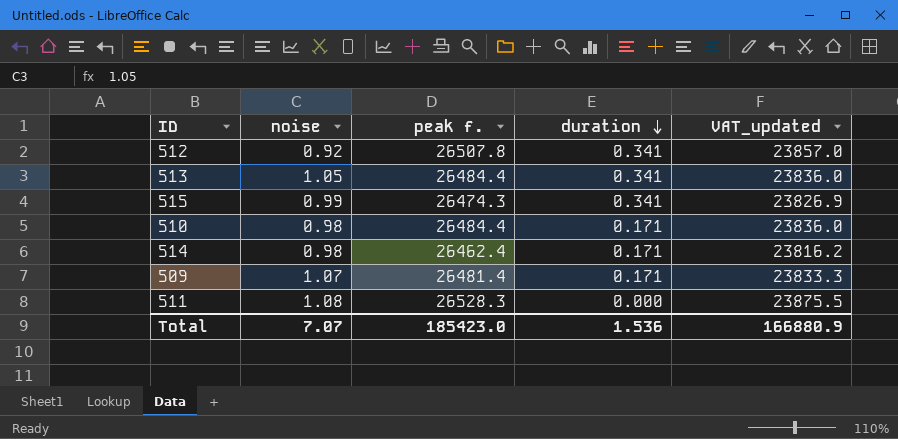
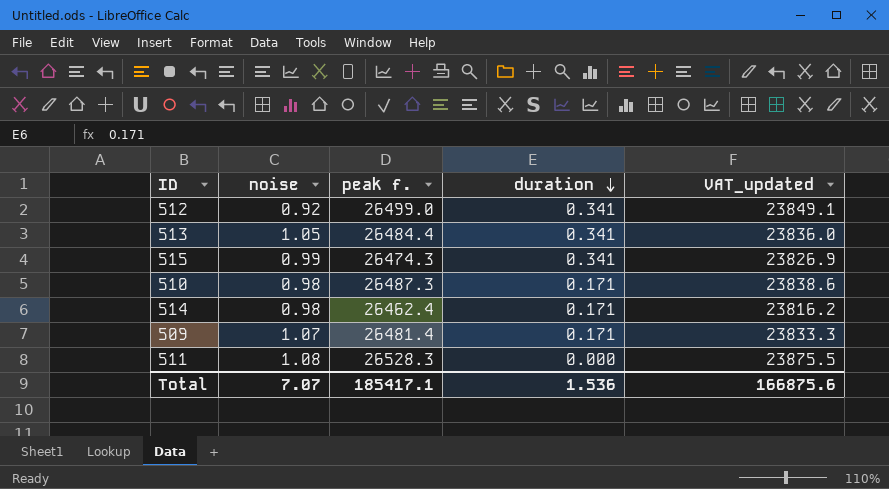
512 | peak f.: 26507.8 -> 26499.0
512 | VAT_updated: 23857.0 -> 23849.1
510 | peak f.: 26484.4 -> 26487.3
510 | VAT_updated: 23836.0 -> 23838.6
Total | peak f.: 185423.0 -> 185417.1
Total | VAT_updated: 166880.9 -> 166875.6

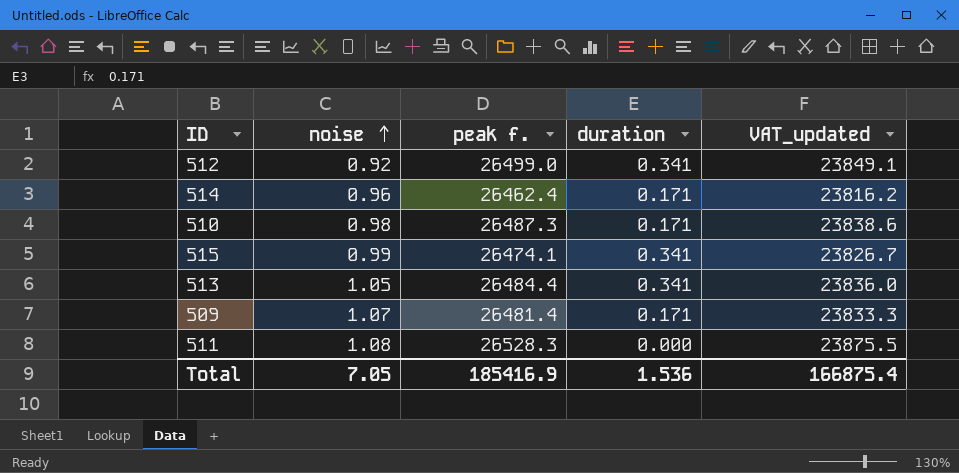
row order: duration descending -> noise ascending
514 | noise: 0.98 -> 0.96
515 | peak f.: 26474.3 -> 26474.1
515 | VAT_updated: 23826.9 -> 23826.7
Total | noise: 7.07 -> 7.05
Total | peak f.: 185417.1 -> 185416.9
Total | VAT_updated: 166875.6 -> 166875.4

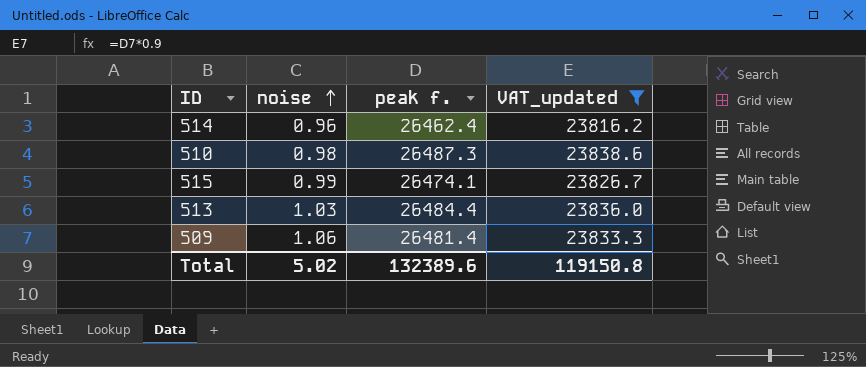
filter: none -> VAT_updated <= 23838.6
column duration | position: 4 -> none
513 | noise: 1.05 -> 1.03
509 | noise: 1.07 -> 1.06
Total | noise: 7.05 -> 5.02
Total | peak f.: 185416.9 -> 132389.6
Total | VAT_updated: 166875.4 -> 119150.8

